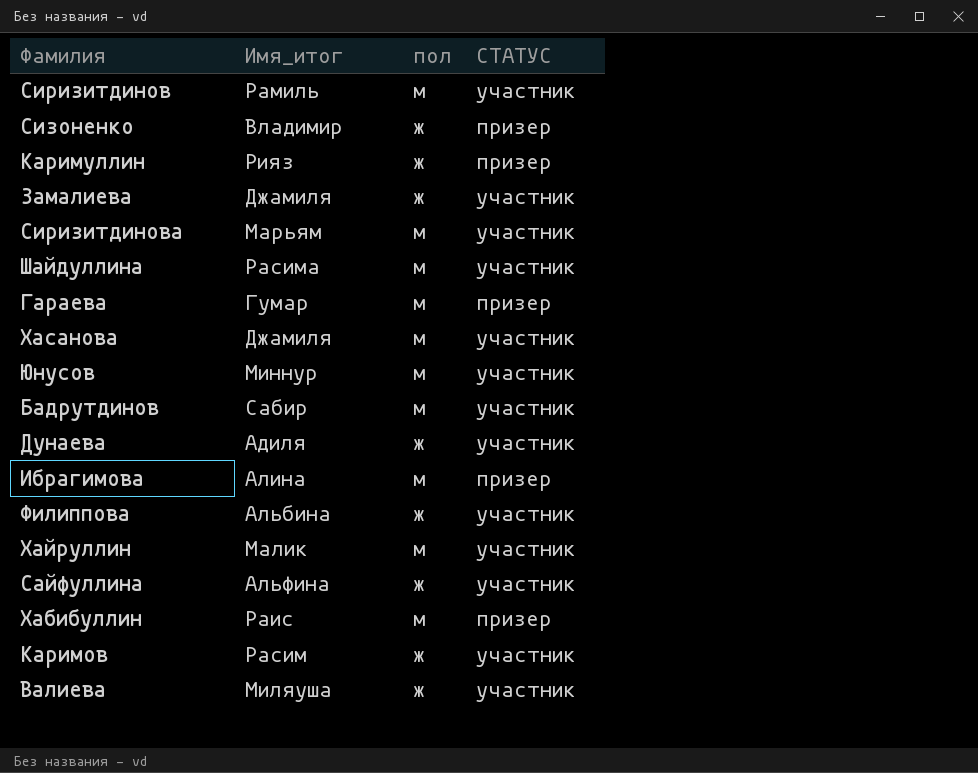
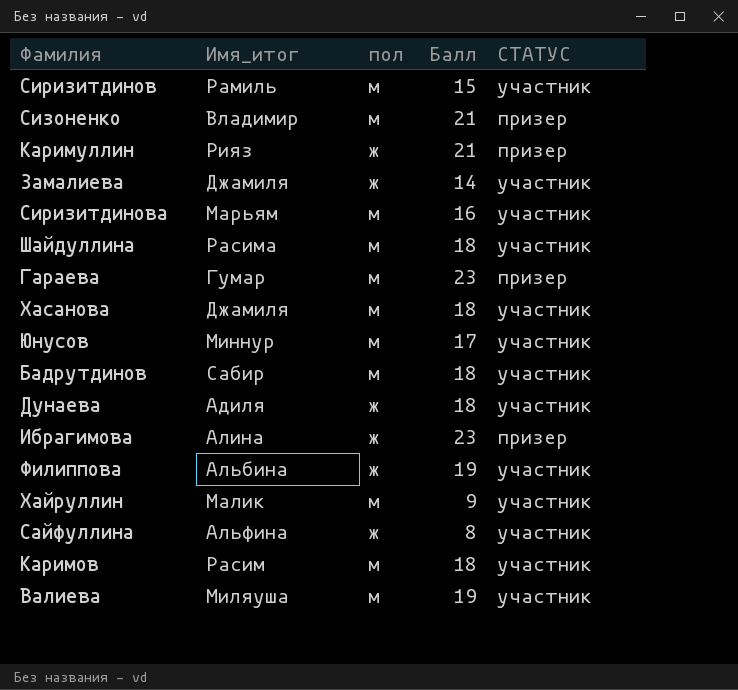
column Балл | position: none -> 4
row Хабибуллин: Раис | м | призер -> none
Сизоненко | пол: ж -> м
Ибрагимова | пол: м -> ж
Каримов | пол: ж -> м
Валиева | пол: ж -> м

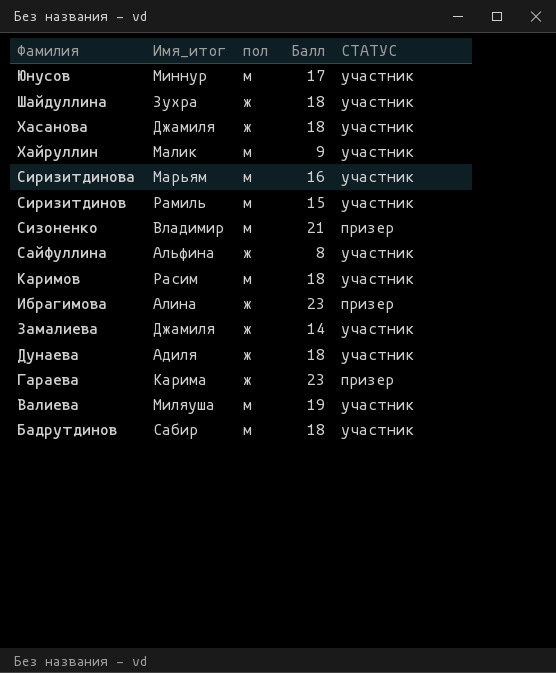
row order: none -> Фамилия descending
row Каримуллин: Рияз | ж | 21 | призер -> none
row Филиппова: Альбина | ж | 19 | участник -> none
Шайдуллина | Имя_итог: Расима -> Зухра
Шайдуллина | пол: м -> ж
Хасанова | пол: м -> ж
Гараева | Имя_итог: Гумар -> Карима
Гараева | пол: м -> ж

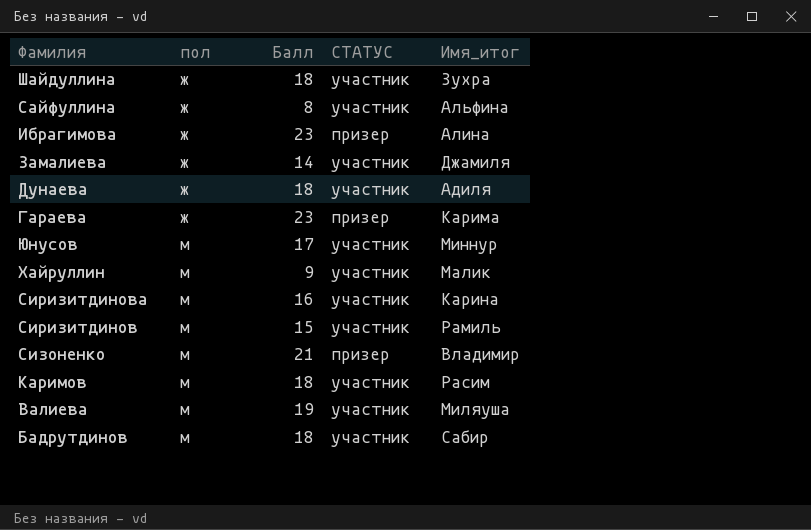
row order: Фамилия descending -> пол ascending
column Имя_итог | position: 2 -> 5
row Хасанова: Джамиля | ж | 18 | участник -> none
Сиризитдинова | Имя_итог: Марьям -> Карина

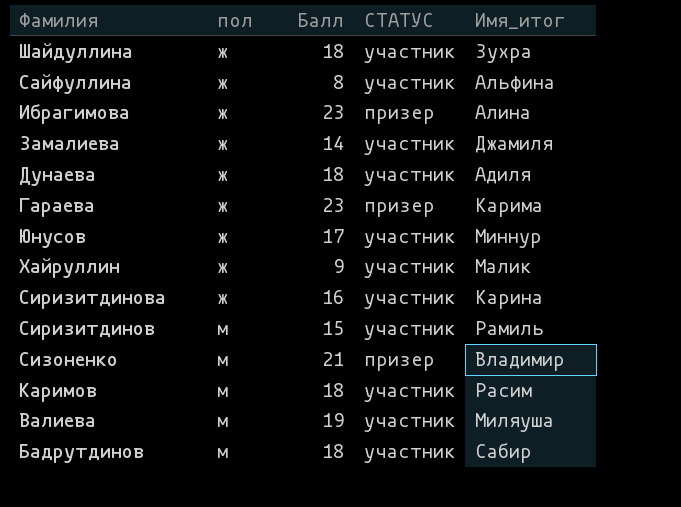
Юнусов | пол: м -> ж
Хайруллин | пол: м -> ж
Сиризитдинова | пол: м -> ж

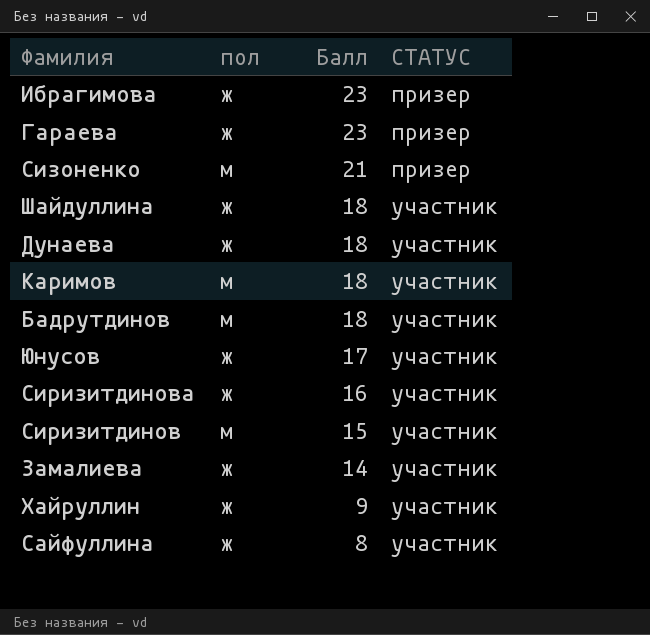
row order: пол ascending -> Балл descending
column Имя_итог | position: 5 -> none
row Валиева: м | 19 | участник | Миляуша -> none

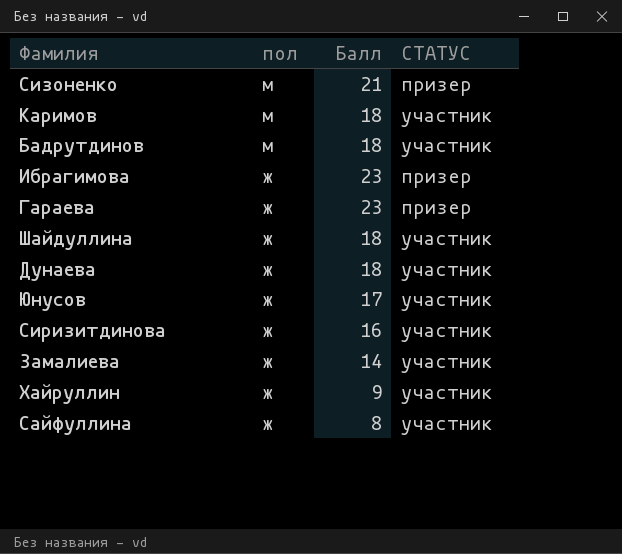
row order: Балл descending -> пол descending
row Сиризитдинов: м | 15 | участник -> none

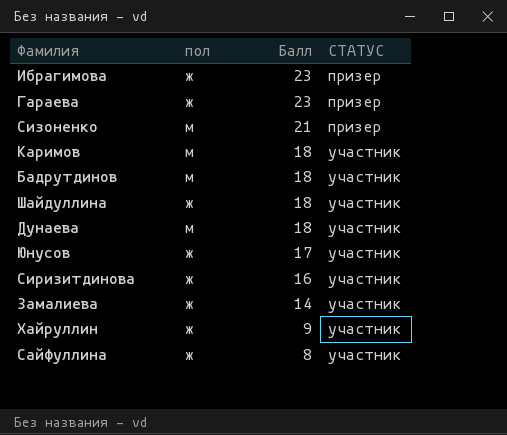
row order: пол descending -> Балл descending
Дунаева | пол: ж -> м

